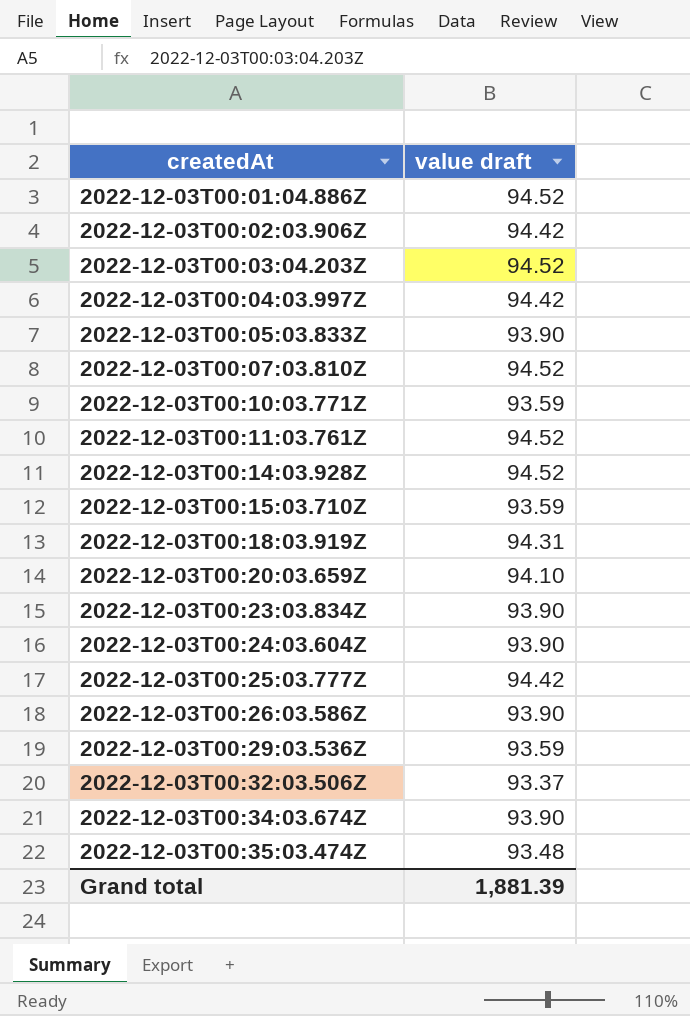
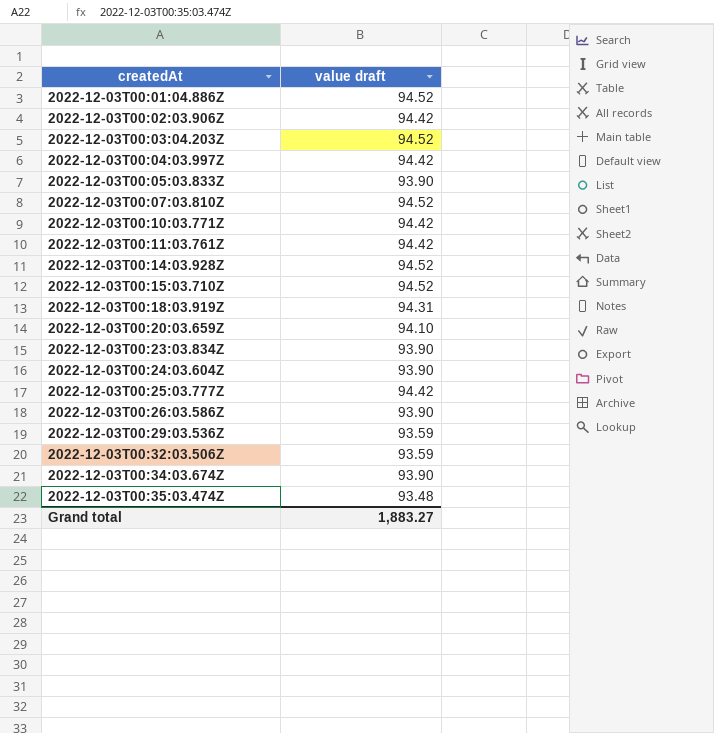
2022-12-03T00:10:03.771Z | value draft: 93.59 -> 94.42
2022-12-03T00:11:03.761Z | value draft: 94.52 -> 94.42
2022-12-03T00:15:03.710Z | value draft: 93.59 -> 94.52
2022-12-03T00:32:03.506Z | value draft: 93.37 -> 93.59
Grand total | value draft: 1,881.39 -> 1,883.27

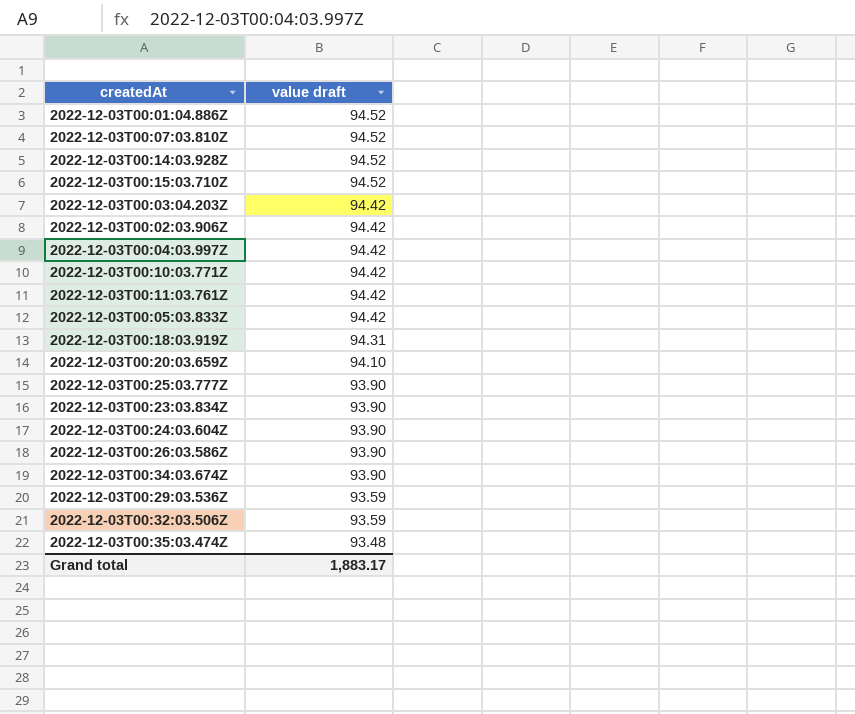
row order: createdAt ascending -> value draft descending
2022-12-03T00:03:04.203Z | value draft: 94.52 -> 94.42
2022-12-03T00:05:03.833Z | value draft: 93.90 -> 94.42
2022-12-03T00:25:03.777Z | value draft: 94.42 -> 93.90
Grand total | value draft: 1,883.27 -> 1,883.17

